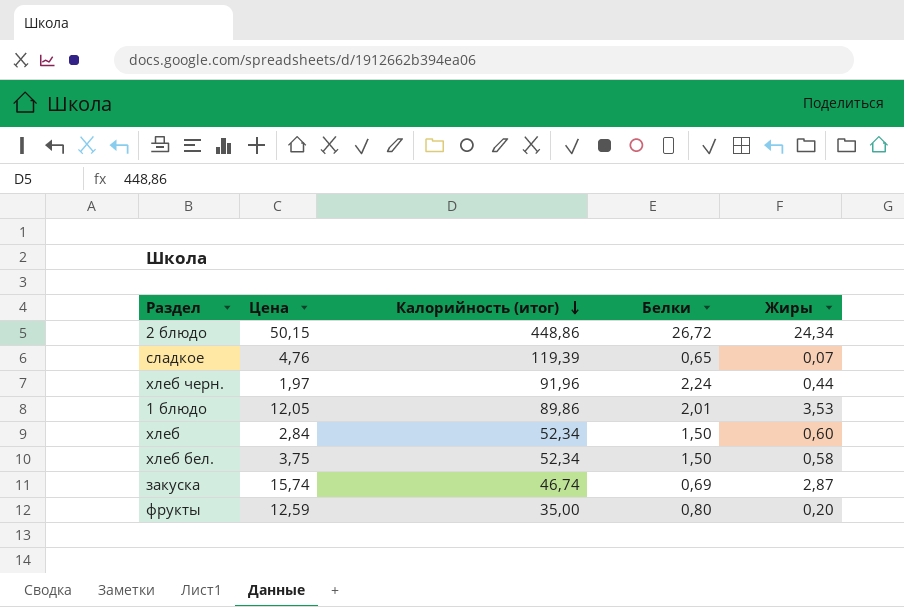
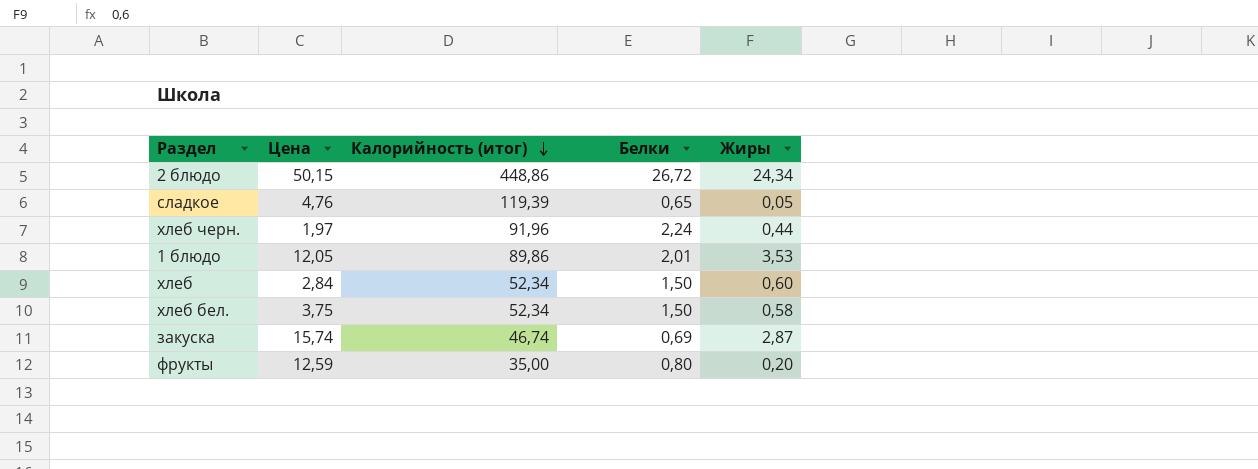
сладкое | Жиры: 0,07 -> 0,05

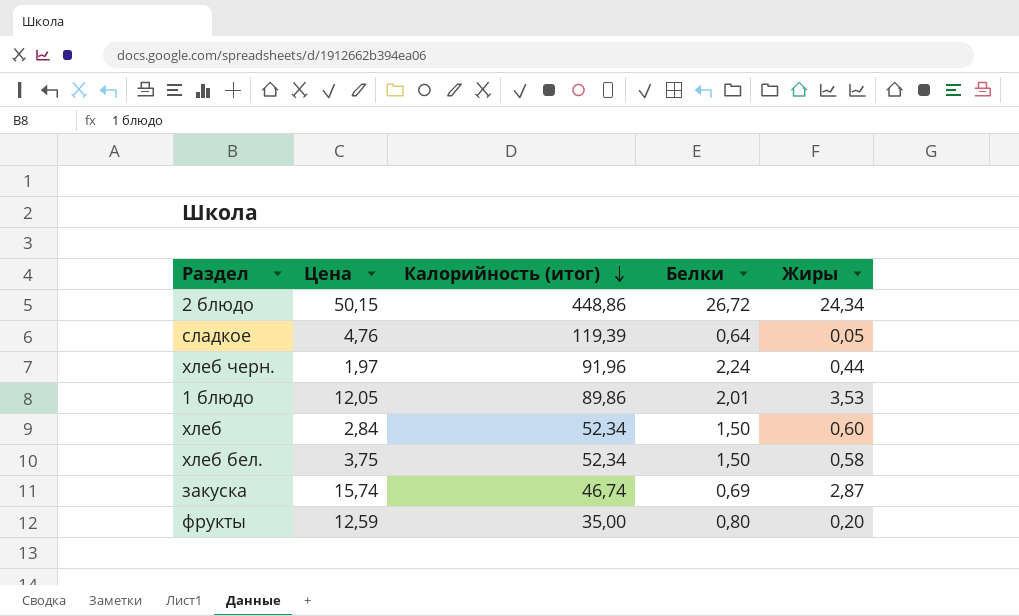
сладкое | Белки: 0,65 -> 0,64

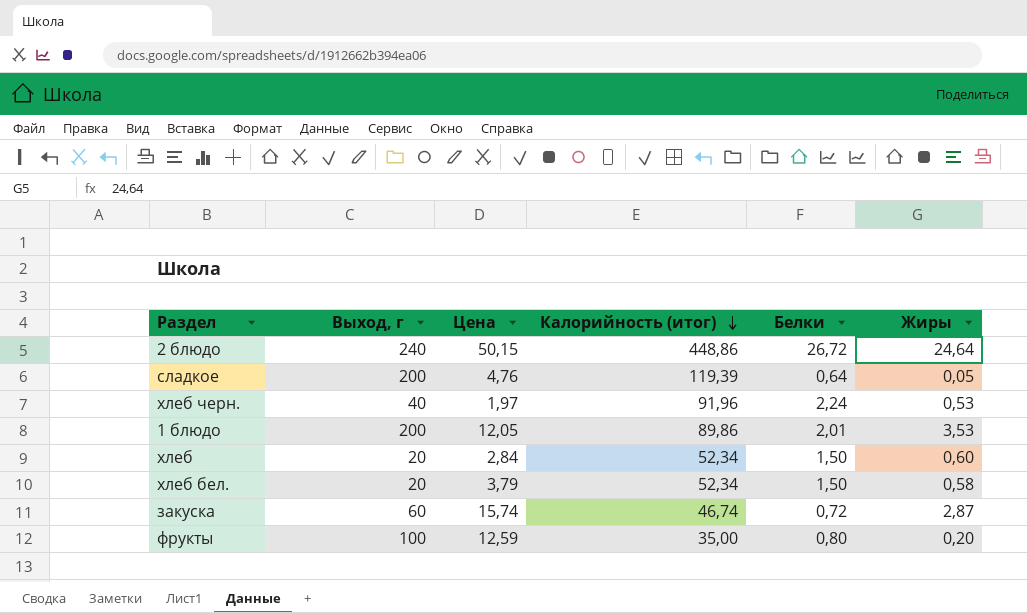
column Выход, г | position: none -> 2
2 блюдо | Жиры: 24,34 -> 24,64
хлеб черн. | Жиры: 0,44 -> 0,53
хлеб бел. | Цена: 3,75 -> 3,79
закуска | Белки: 0,69 -> 0,72

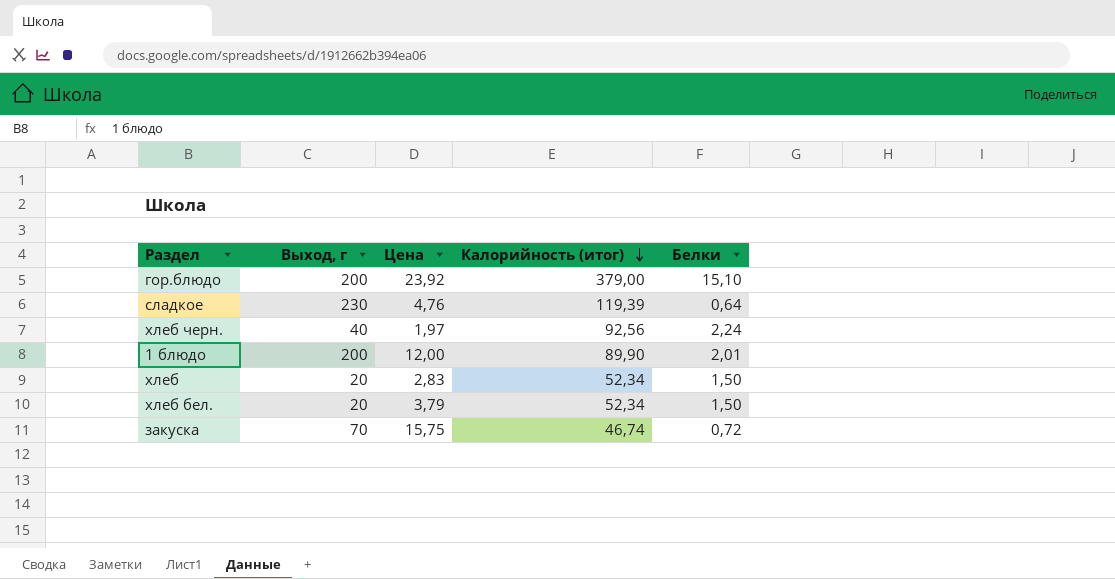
column Жиры | position: 6 -> none
row 2 блюдо: 240 | 50,15 | 448,86 | 26,72 | 24,64 -> none
row фрукты: 100 | 12,59 | 35,00 | 0,80 | 0,20 -> none
row гор.блюдо: none -> 200 | 23,92 | 379,00 | 15,10
сладкое | Выход, г: 200 -> 230
хлеб черн. | Калорийность (итог): 91,96 -> 92,56
1 блюдо | Цена: 12,05 -> 12,00
1 блюдо | Калорийность (итог): 89,86 -> 89,90
хлеб | Цена: 2,84 -> 2,83
закуска | Выход, г: 60 -> 70
закуска | Цена: 15,74 -> 15,75

